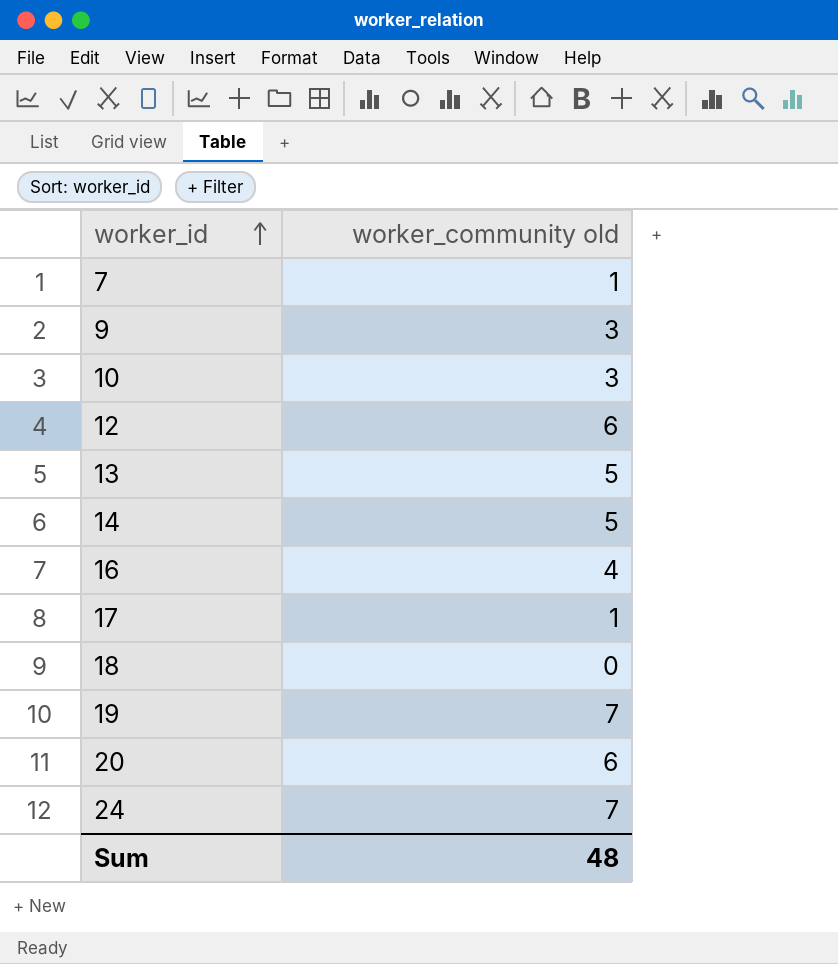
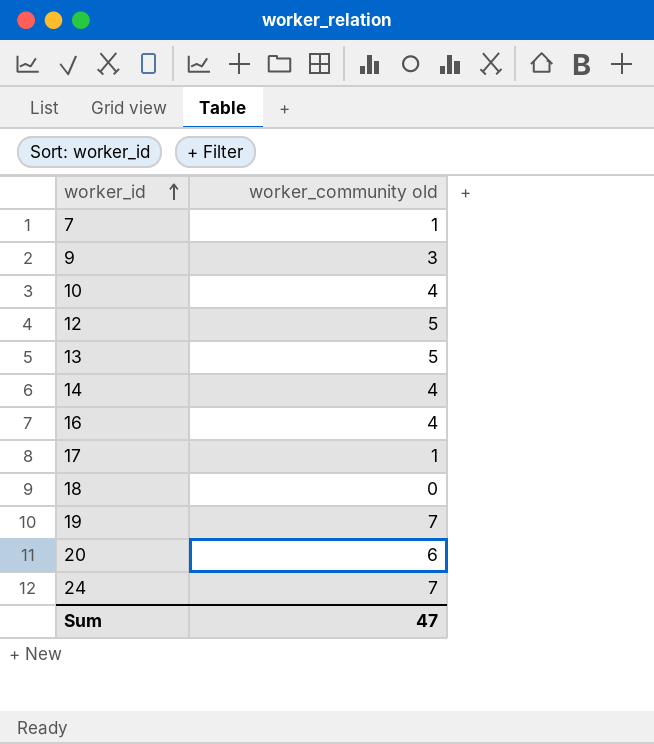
10 | worker_community old: 3 -> 4
12 | worker_community old: 6 -> 5
14 | worker_community old: 5 -> 4
Sum | worker_community old: 48 -> 47

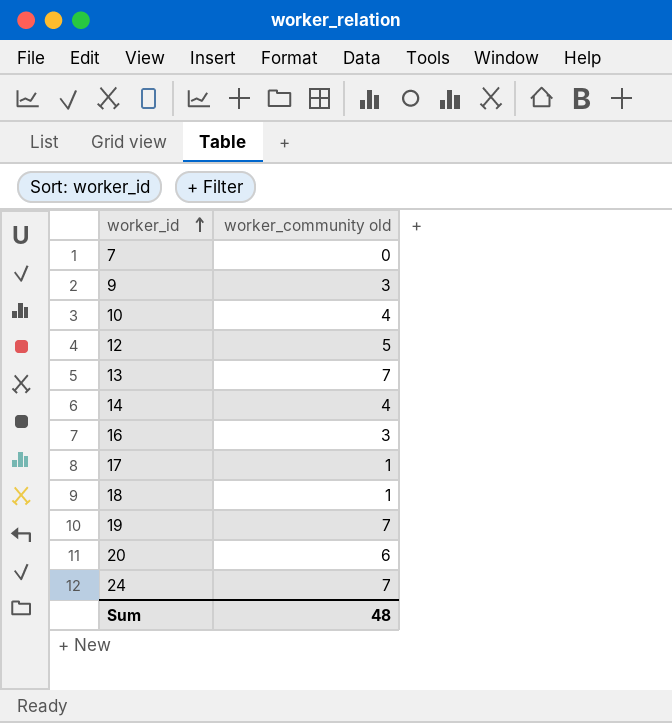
7 | worker_community old: 1 -> 0
13 | worker_community old: 5 -> 7
16 | worker_community old: 4 -> 3
18 | worker_community old: 0 -> 1
Sum | worker_community old: 47 -> 48

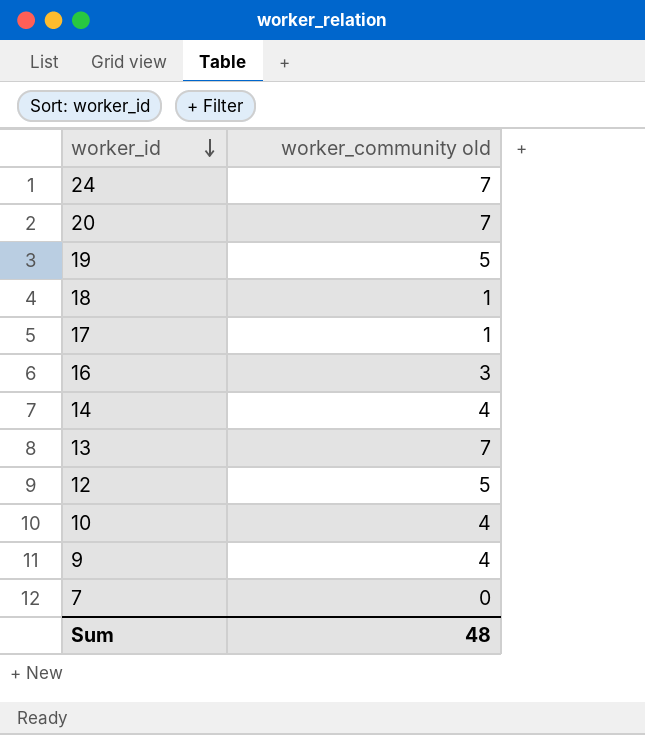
row order: worker_id ascending -> worker_id descending
20 | worker_community old: 6 -> 7
19 | worker_community old: 7 -> 5
9 | worker_community old: 3 -> 4

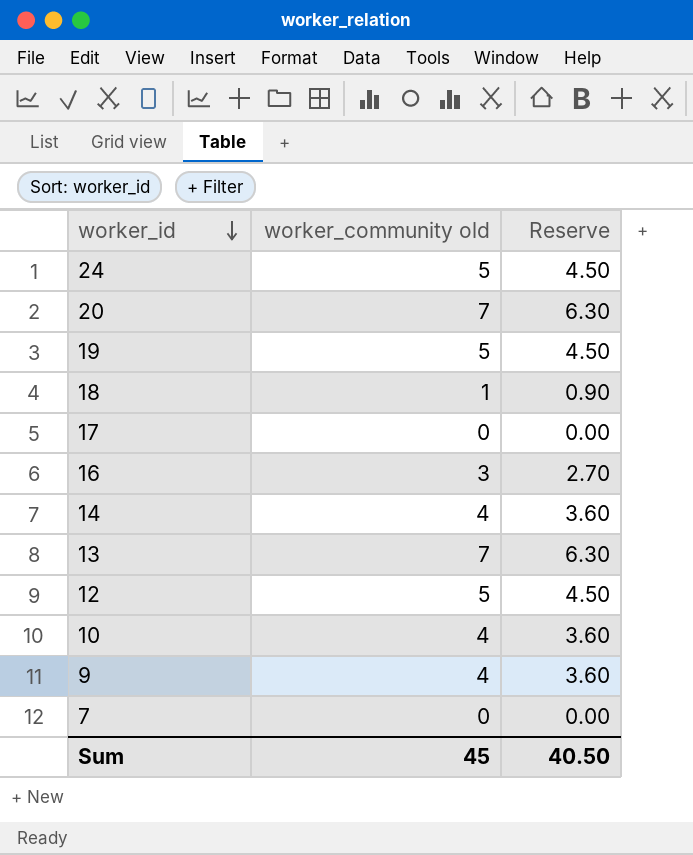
column Reserve | formula: none -> [worker_community old] * 0.9
24 | worker_community old: 7 -> 5
17 | worker_community old: 1 -> 0
Sum | worker_community old: 48 -> 45

